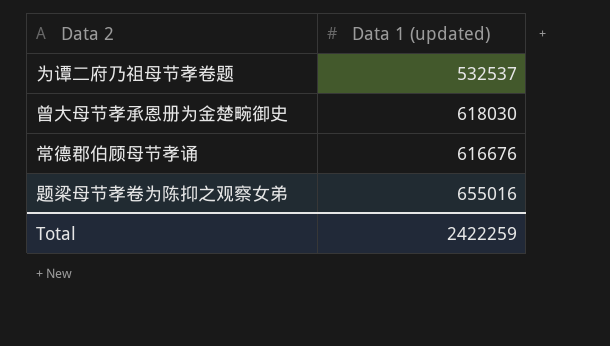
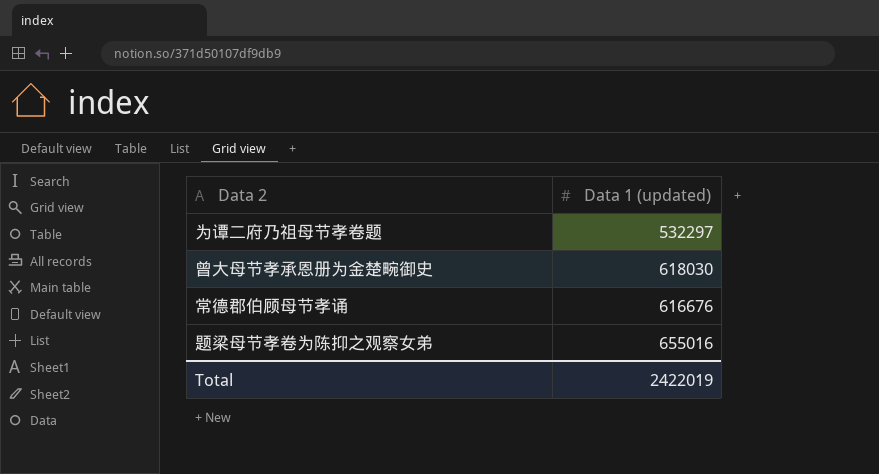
为谭二府乃祖母节孝卷题 | Data 1 (updated): 532537 -> 532297
Total | Data 1 (updated): 2422259 -> 2422019

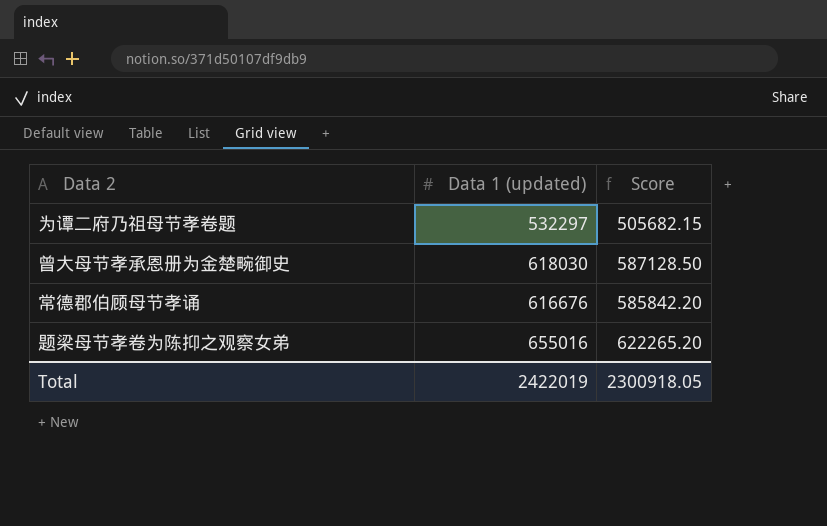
column Score | formula: none -> [Data 1 (updated)] * 0.95

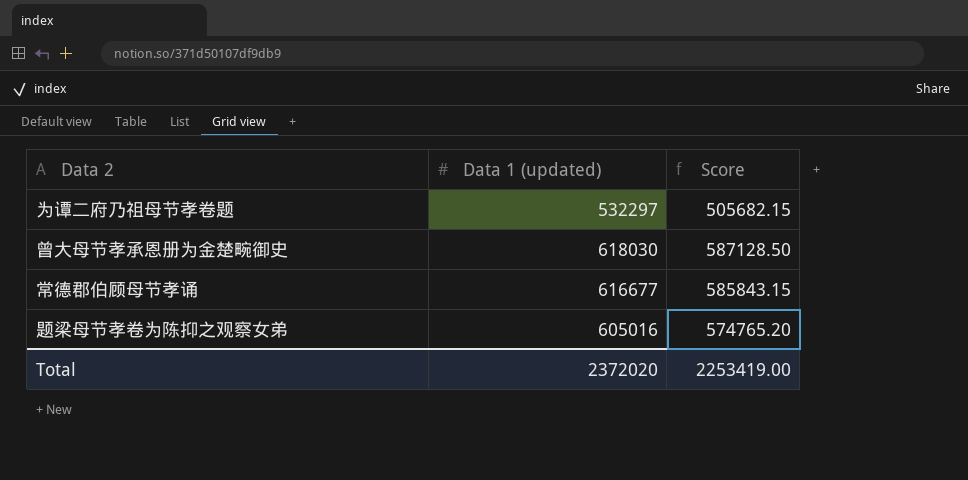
常德郡伯顾母节孝诵 | Data 1 (updated): 616676 -> 616677
常德郡伯顾母节孝诵 | Score: 585842.20 -> 585843.15
题梁母节孝卷为陈抑之观察女弟 | Data 1 (updated): 655016 -> 605016
题梁母节孝卷为陈抑之观察女弟 | Score: 622265.20 -> 574765.20
Total | Data 1 (updated): 2422019 -> 2372020
Total | Score: 2300918.05 -> 2253419.00

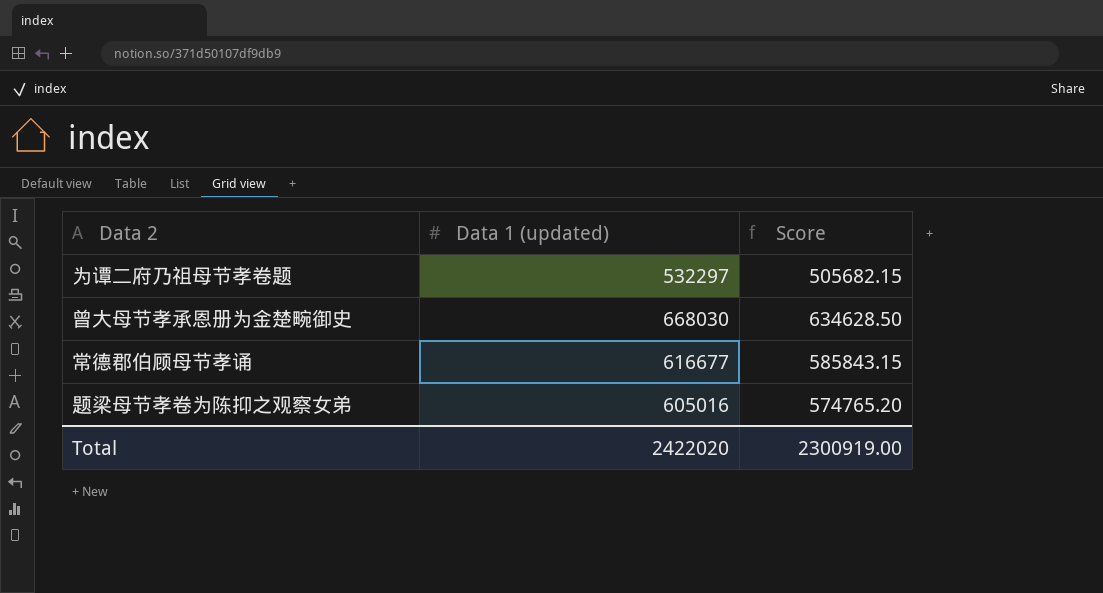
曾大母节孝承恩册为金楚畹御史 | Data 1 (updated): 618030 -> 668030
曾大母节孝承恩册为金楚畹御史 | Score: 587128.50 -> 634628.50
Total | Data 1 (updated): 2372020 -> 2422020
Total | Score: 2253419.00 -> 2300919.00

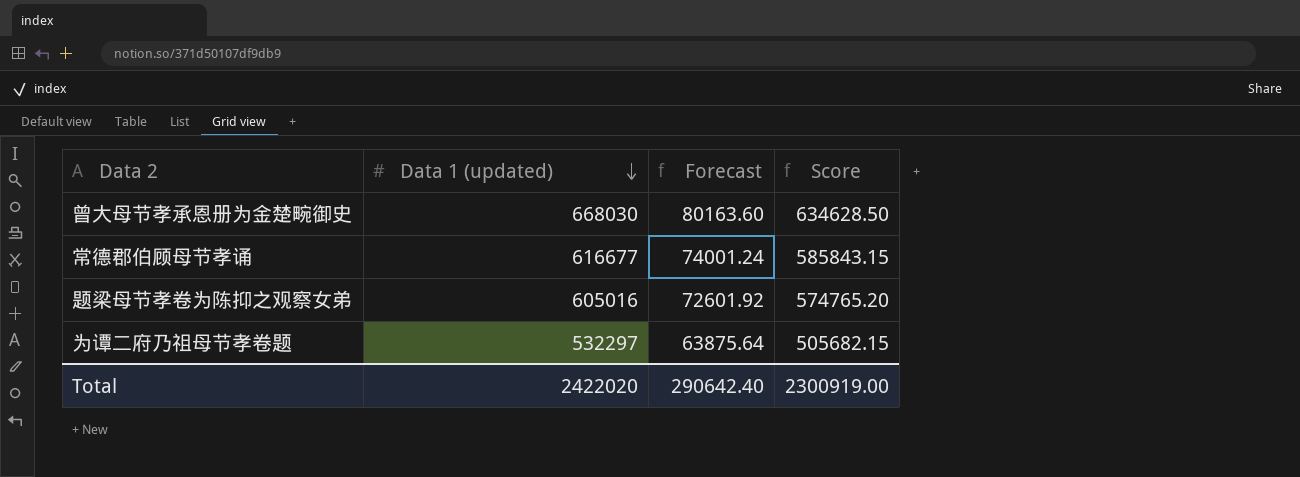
row order: none -> Data 1 (updated) descending
column Forecast | formula: none -> [Data 1 (updated)] * 0.12

